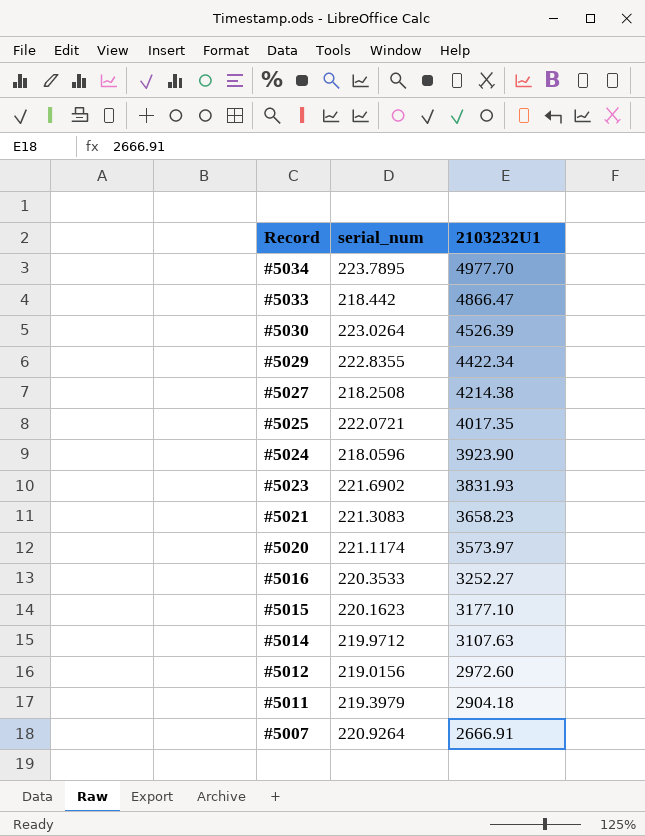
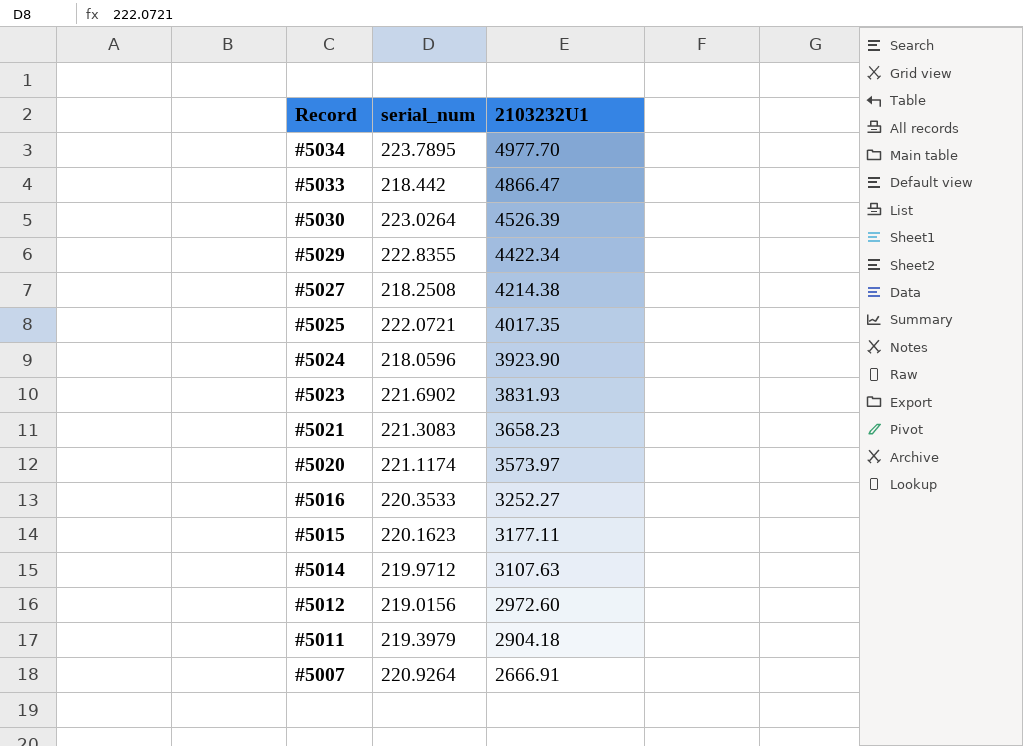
#5015 | 2103232U1: 3177.10 -> 3177.11

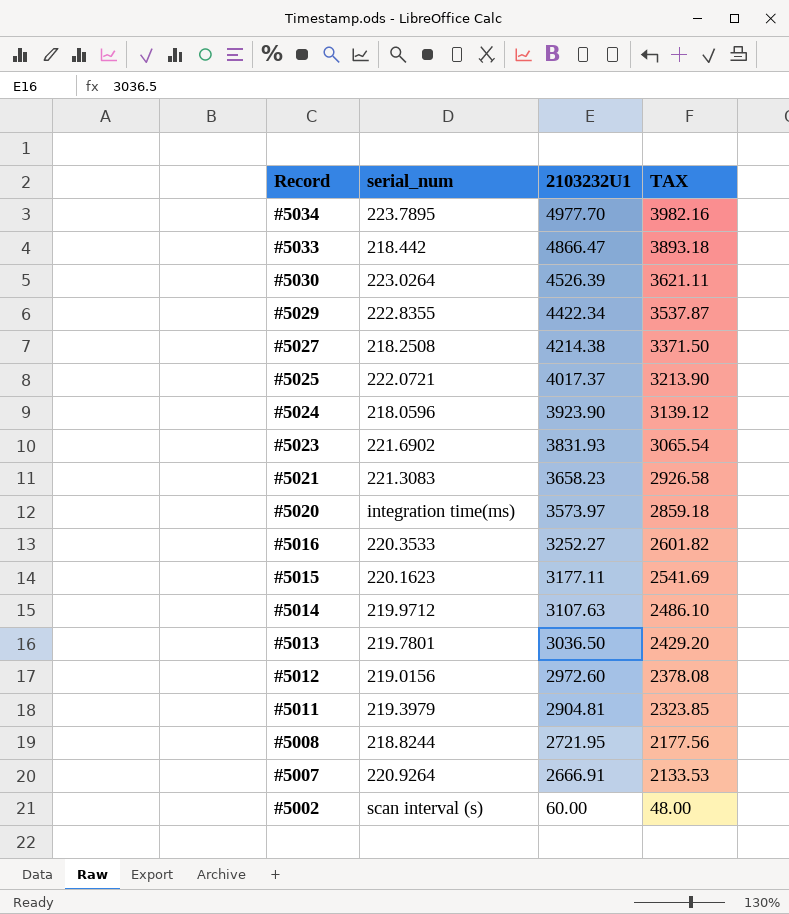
column TAX | formula: none -> [2103232U1] * 0.8
#5025 | 2103232U1: 4017.35 -> 4017.37
#5020 | serial_num: 221.1174 -> integration time(ms)
row #5013: none -> 219.7801 | 3036.50 | 2429.20
#5011 | 2103232U1: 2904.18 -> 2904.81
row #5008: none -> 218.8244 | 2721.95 | 2177.56
row #5002: none -> scan interval (s) | 60.00 | 48.00

